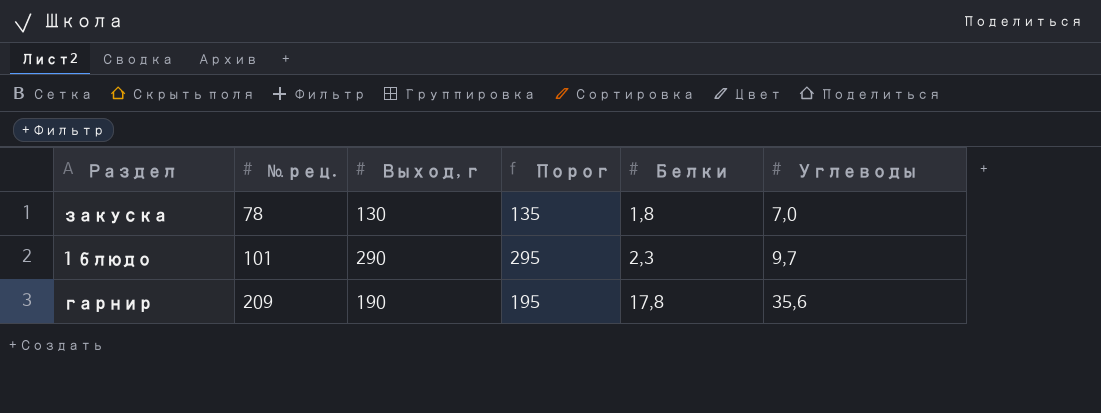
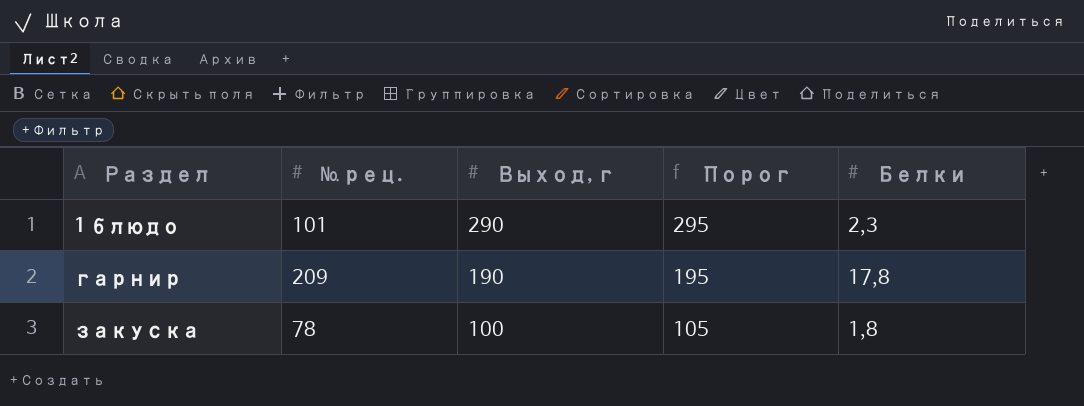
row order: № рец. ascending -> Раздел ascending
column Углеводы | position: 6 -> none
закуска | Выход, г: 130 -> 100
закуска | Порог: 135 -> 105

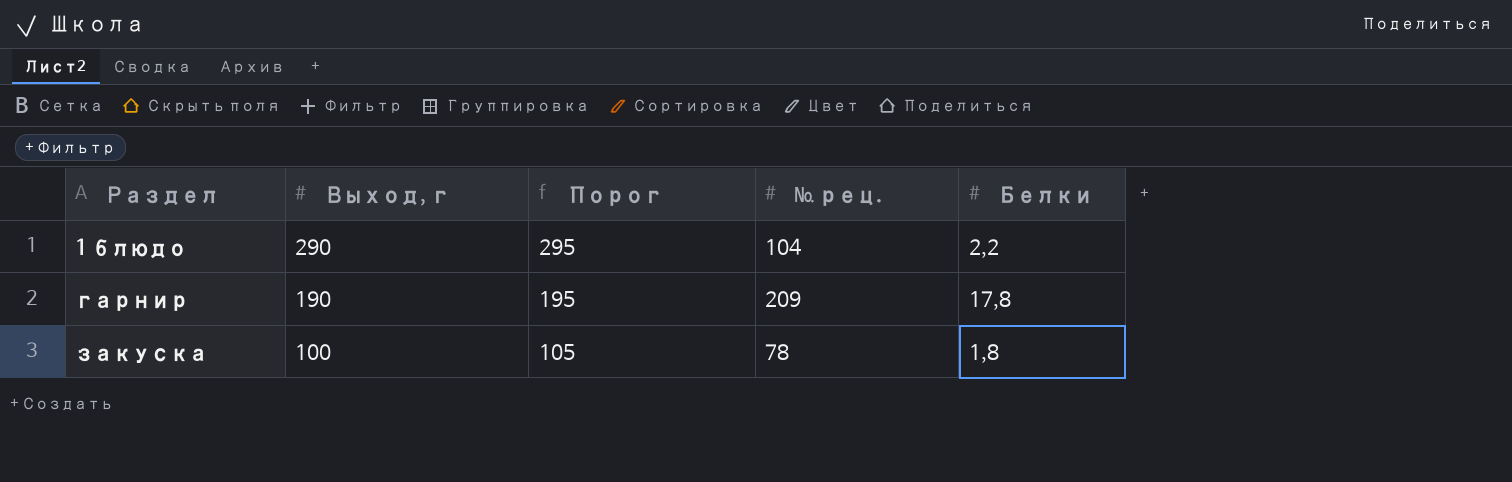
column № рец. | position: 2 -> 4
1 блюдо | № рец.: 101 -> 104
1 блюдо | Белки: 2,3 -> 2,2

